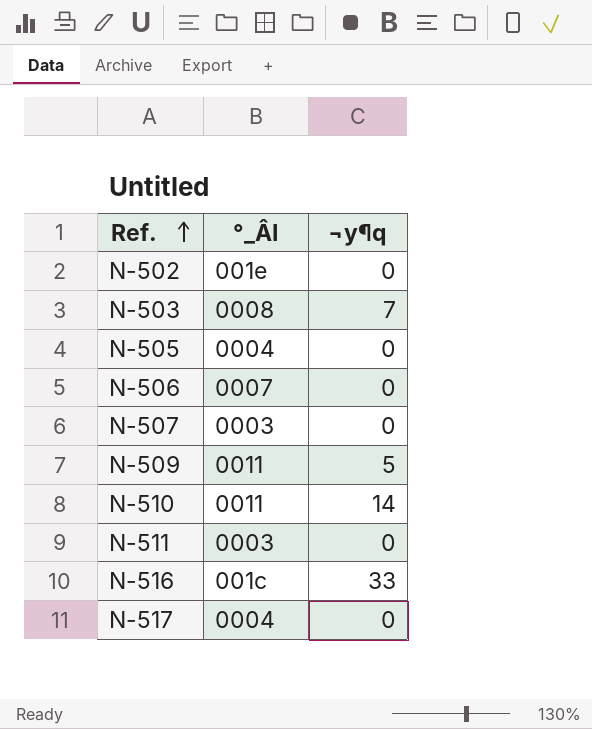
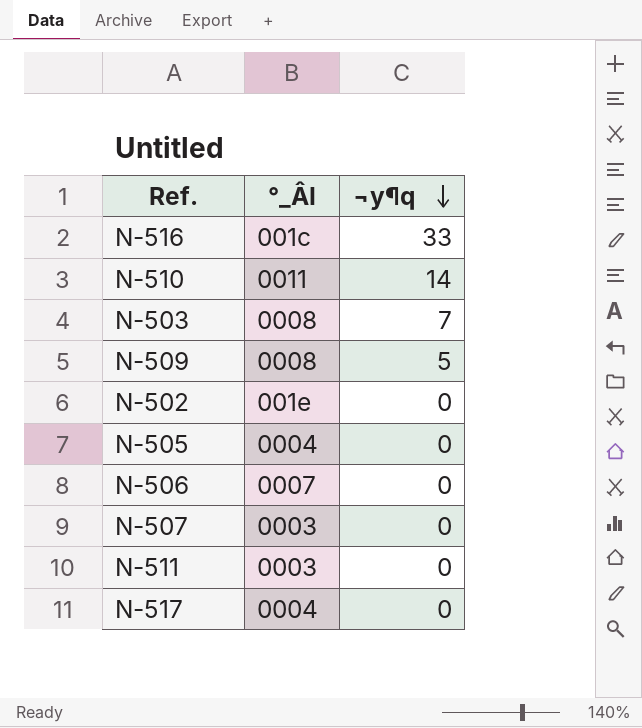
row order: Ref. ascending -> ¬y¶q descending
N-509 | °_ÂI: 0011 -> 0008

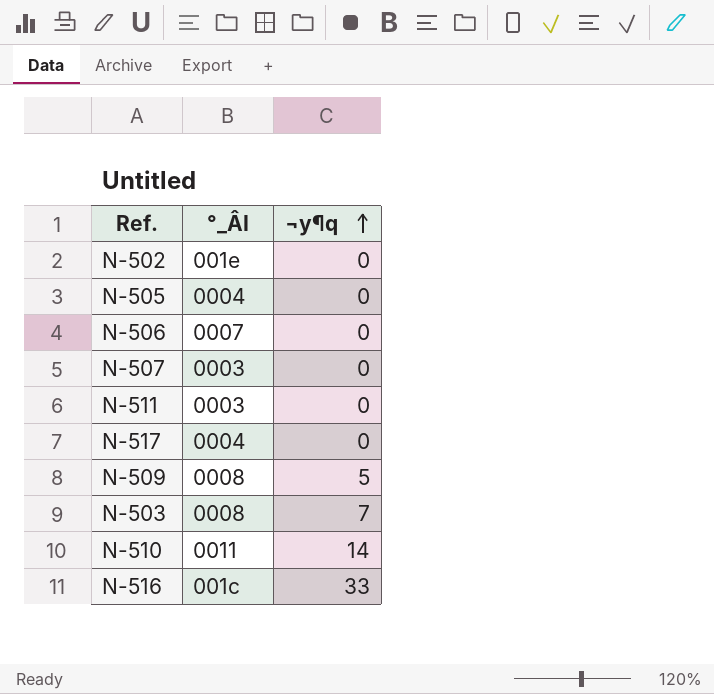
row order: ¬y¶q descending -> ¬y¶q ascending

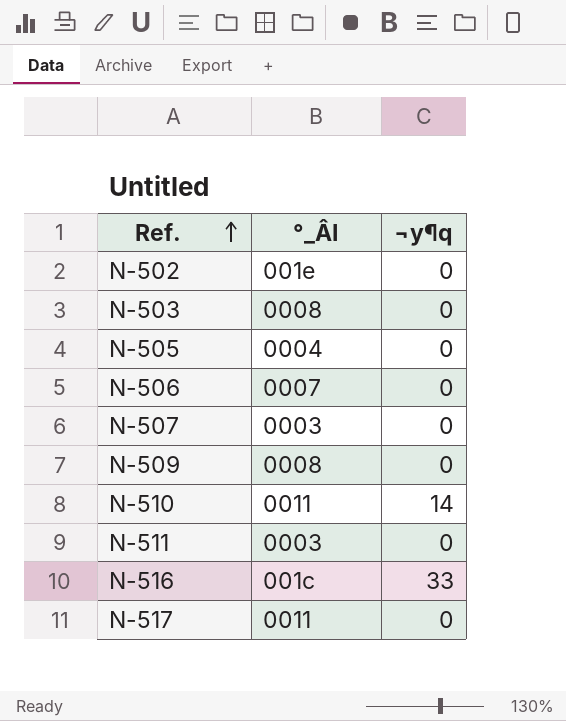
row order: ¬y¶q ascending -> Ref. ascending
N-503 | ¬y¶q: 7 -> 0
N-509 | ¬y¶q: 5 -> 0
N-517 | °_ÂI: 0004 -> 0011

